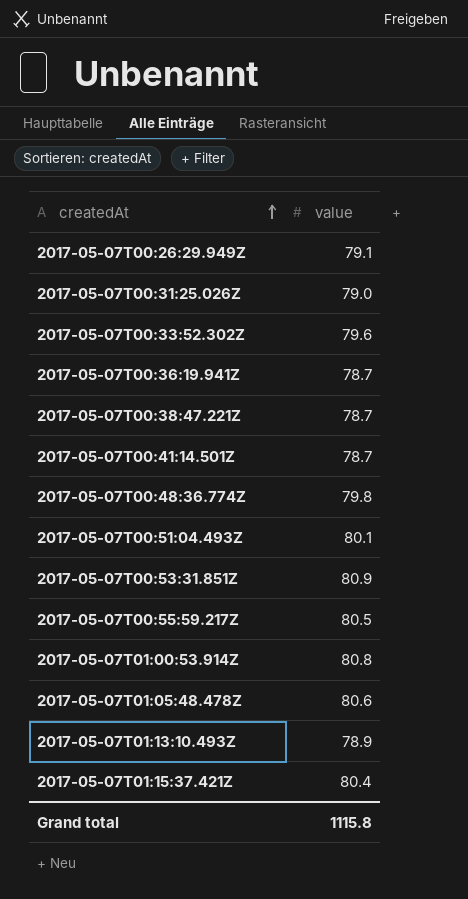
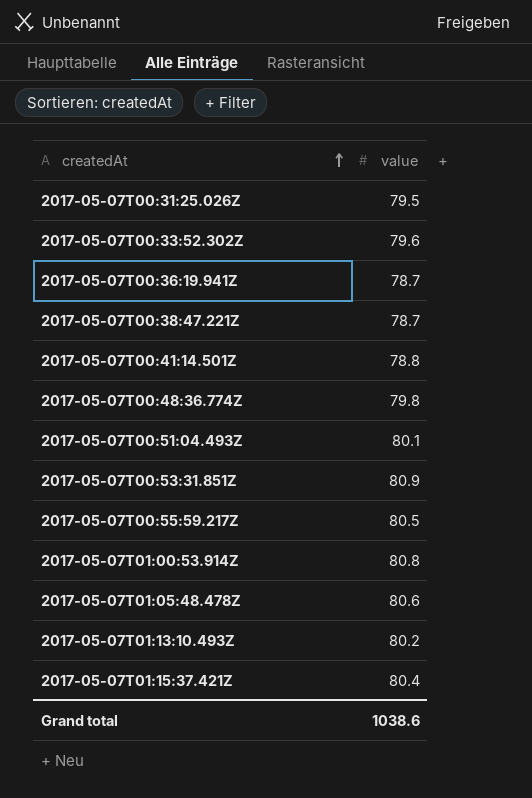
row 2017-05-07T00:26:29.949Z: 79.1 -> none
2017-05-07T00:31:25.026Z | value: 79.0 -> 79.5
2017-05-07T00:41:14.501Z | value: 78.7 -> 78.8
2017-05-07T01:13:10.493Z | value: 78.9 -> 80.2
Grand total | value: 1115.8 -> 1038.6

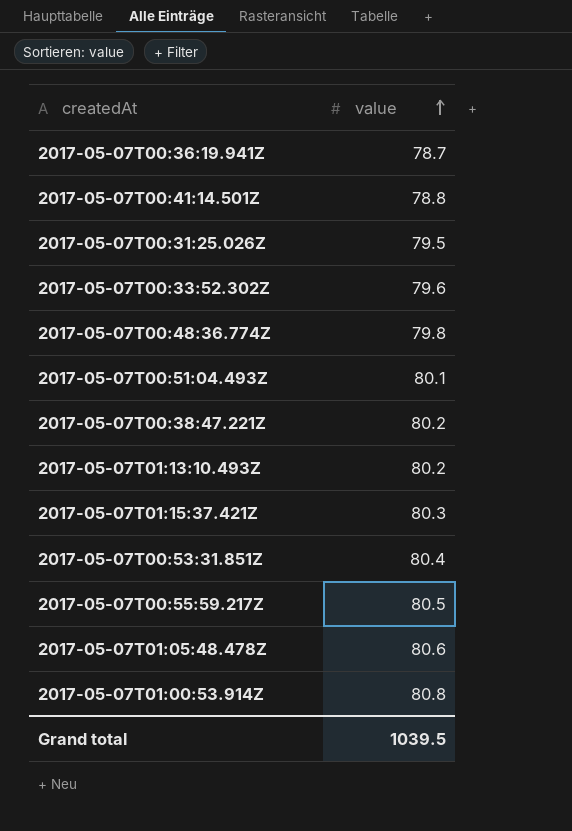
row order: createdAt ascending -> value ascending
2017-05-07T00:38:47.221Z | value: 78.7 -> 80.2
2017-05-07T01:15:37.421Z | value: 80.4 -> 80.3
2017-05-07T00:53:31.851Z | value: 80.9 -> 80.4
Grand total | value: 1038.6 -> 1039.5

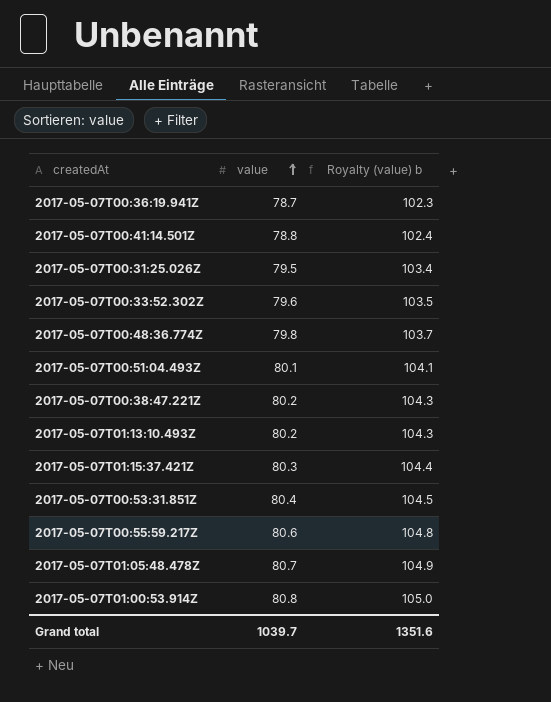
column Royalty (value) b | formula: none -> [value] * 1.3
2017-05-07T00:55:59.217Z | value: 80.5 -> 80.6
2017-05-07T01:05:48.478Z | value: 80.6 -> 80.7
Grand total | value: 1039.5 -> 1039.7

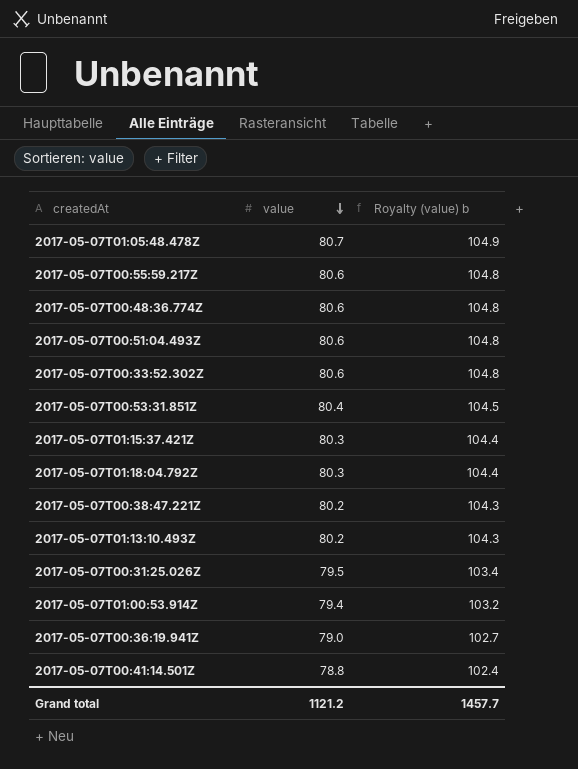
row order: value ascending -> value descending
2017-05-07T00:48:36.774Z | value: 79.8 -> 80.6
2017-05-07T00:48:36.774Z | Royalty (value) b: 103.7 -> 104.8
2017-05-07T00:51:04.493Z | value: 80.1 -> 80.6
2017-05-07T00:51:04.493Z | Royalty (value) b: 104.1 -> 104.8
2017-05-07T00:33:52.302Z | value: 79.6 -> 80.6
2017-05-07T00:33:52.302Z | Royalty (value) b: 103.5 -> 104.8
row 2017-05-07T01:18:04.792Z: none -> 80.3 | 104.4
2017-05-07T01:00:53.914Z | value: 80.8 -> 79.4
2017-05-07T01:00:53.914Z | Royalty (value) b: 105.0 -> 103.2
2017-05-07T00:36:19.941Z | value: 78.7 -> 79.0
2017-05-07T00:36:19.941Z | Royalty (value) b: 102.3 -> 102.7
Grand total | value: 1039.7 -> 1121.2
Grand total | Royalty (value) b: 1351.6 -> 1457.7

